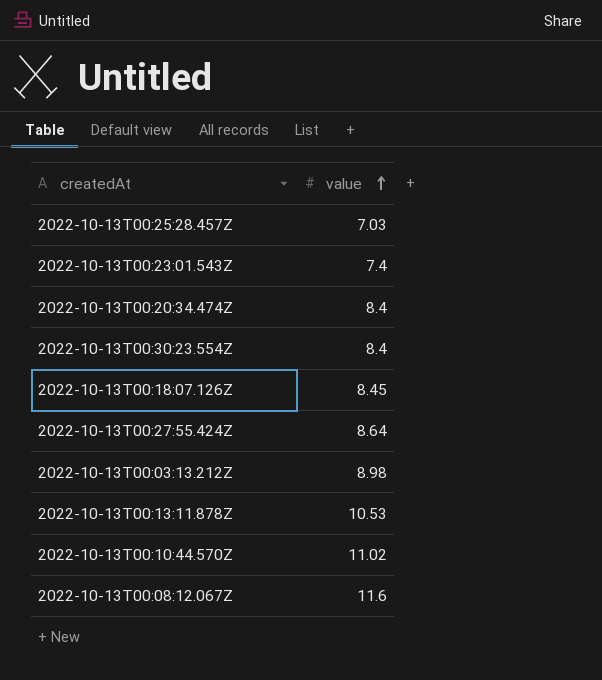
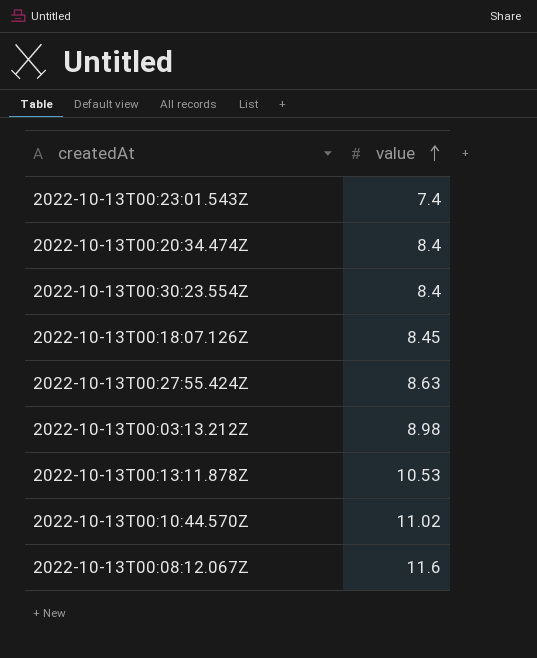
row 2022-10-13T00:25:28.457Z: 7.03 -> none
2022-10-13T00:27:55.424Z | value: 8.64 -> 8.63

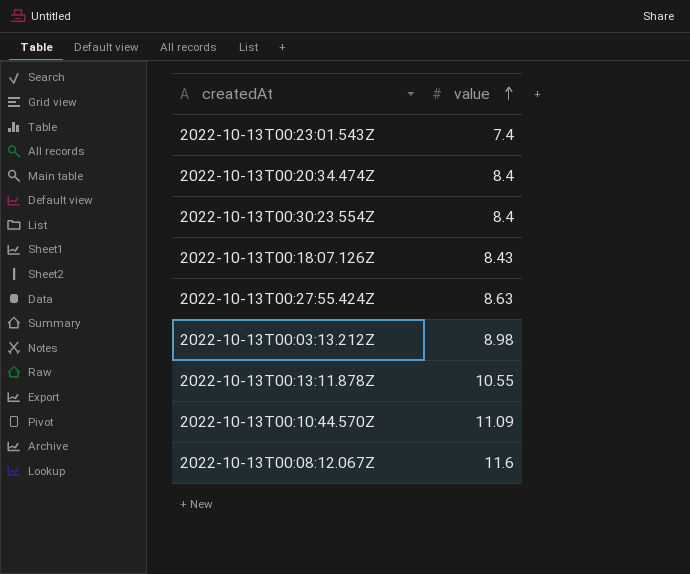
2022-10-13T00:18:07.126Z | value: 8.45 -> 8.43
2022-10-13T00:13:11.878Z | value: 10.53 -> 10.55
2022-10-13T00:10:44.570Z | value: 11.02 -> 11.09

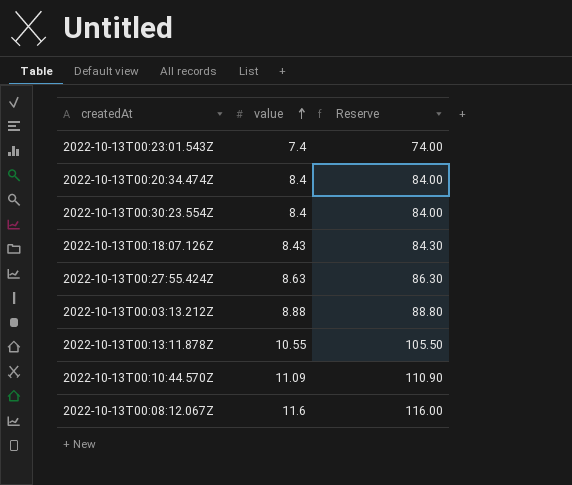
column Reserve | formula: none -> [value] * 10
2022-10-13T00:03:13.212Z | value: 8.98 -> 8.88

